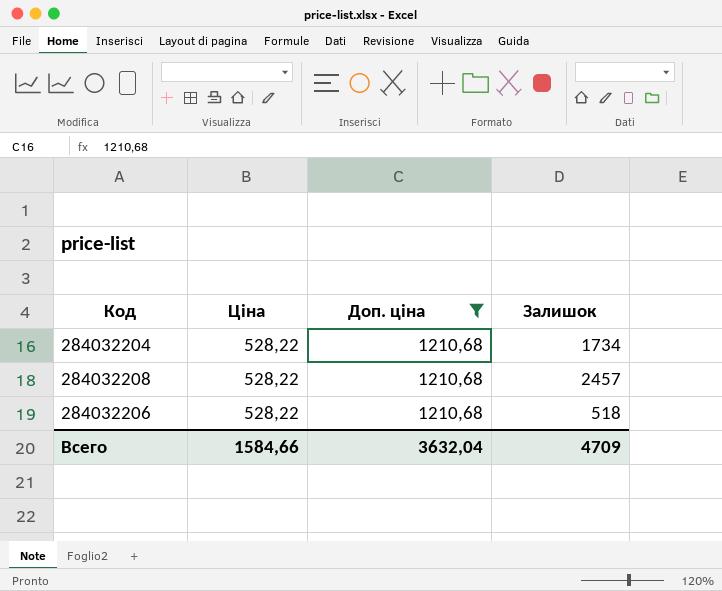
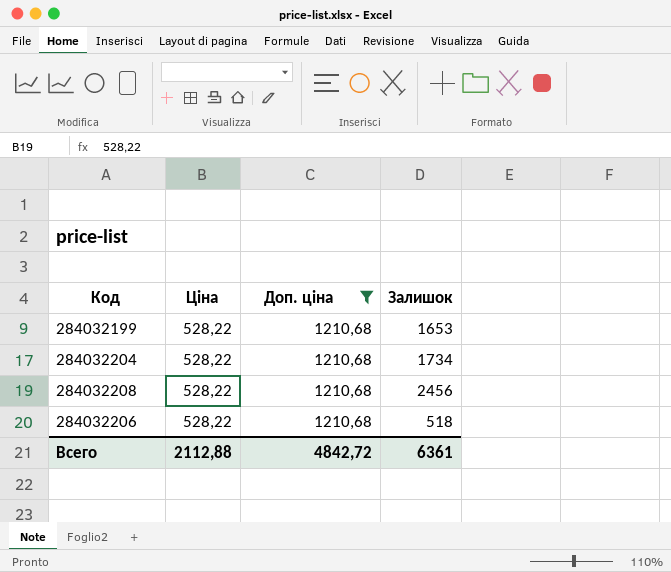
row 284032199: none -> 528,22 | 1210,68 | 1653
284032208 | Залишок: 2457 -> 2456
Всего | Ціна: 1584,66 -> 2112,88
Всего | Доп. ціна: 3632,04 -> 4842,72
Всего | Залишок: 4709 -> 6361

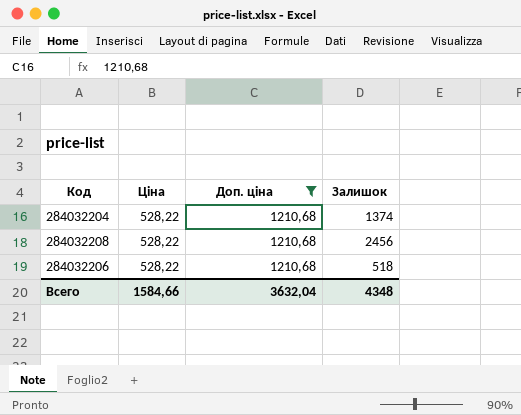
row 284032199: 528,22 | 1210,68 | 1653 -> none
284032204 | Залишок: 1734 -> 1374
Всего | Ціна: 2112,88 -> 1584,66
Всего | Доп. ціна: 4842,72 -> 3632,04
Всего | Залишок: 6361 -> 4348

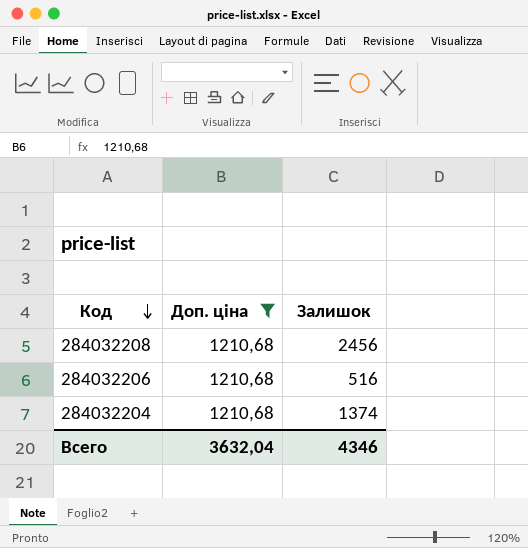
row order: none -> Код descending
column Ціна | position: 2 -> none
284032206 | Залишок: 518 -> 516
Всего | Залишок: 4348 -> 4346

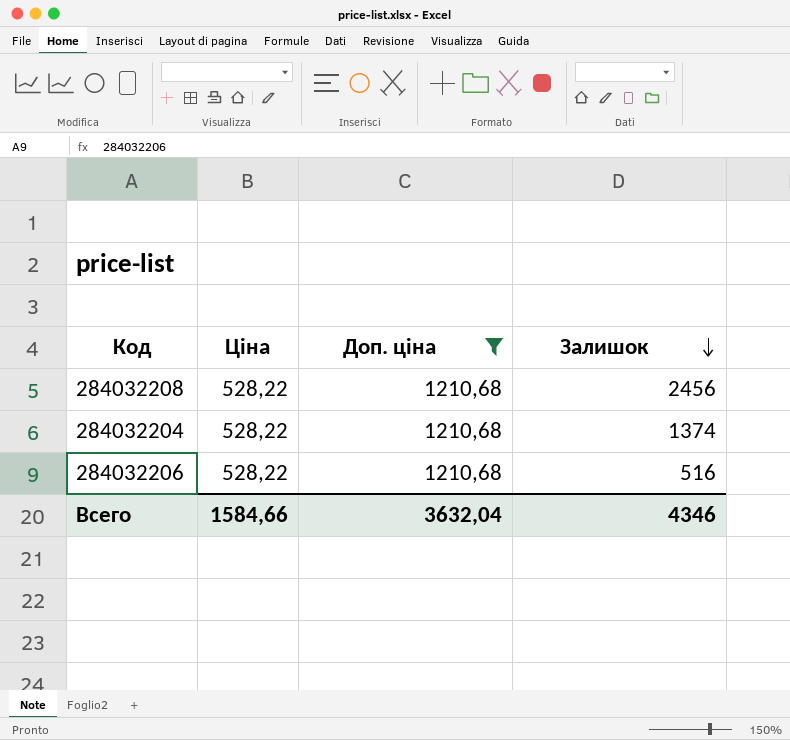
row order: Код descending -> Залишок descending
column Ціна | position: none -> 2

